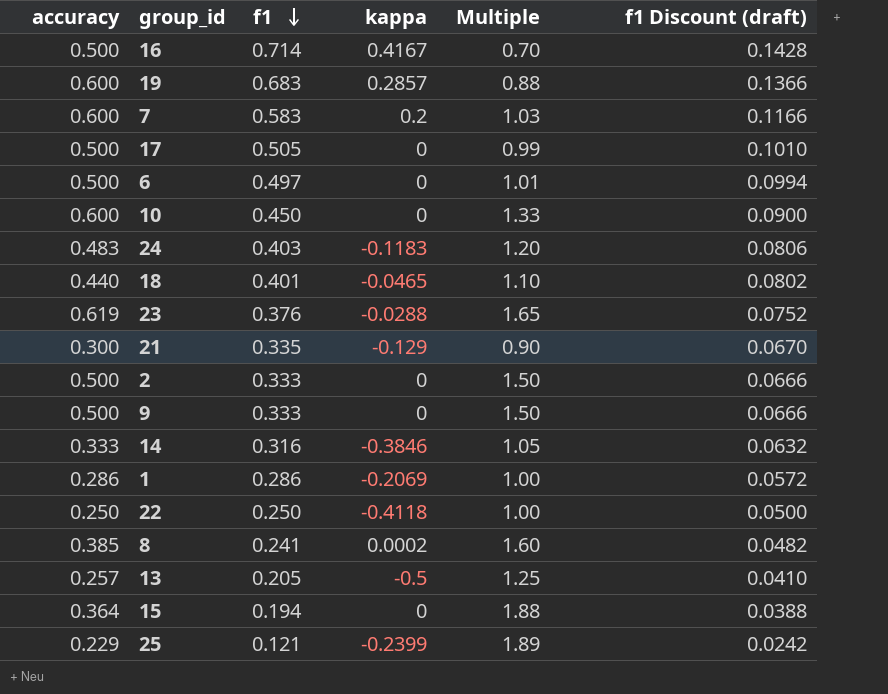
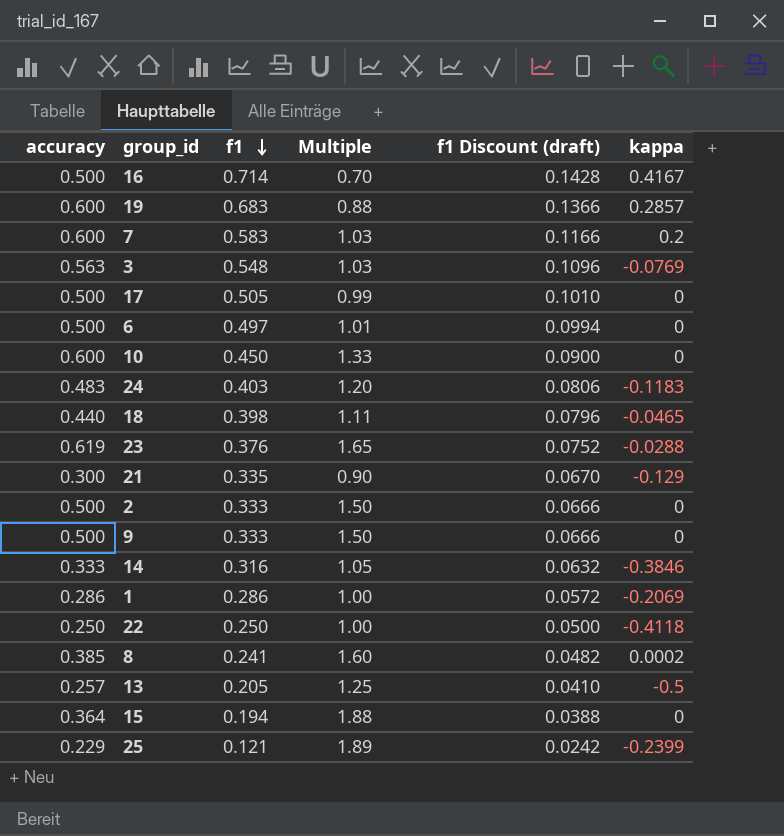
column kappa | position: 4 -> 6
row 3: none -> 0.563 | 0.548 | 1.03 | 0.1096 | -0.0769
18 | f1: 0.401 -> 0.398
18 | Multiple: 1.10 -> 1.11
18 | f1 Discount (draft): 0.0802 -> 0.0796

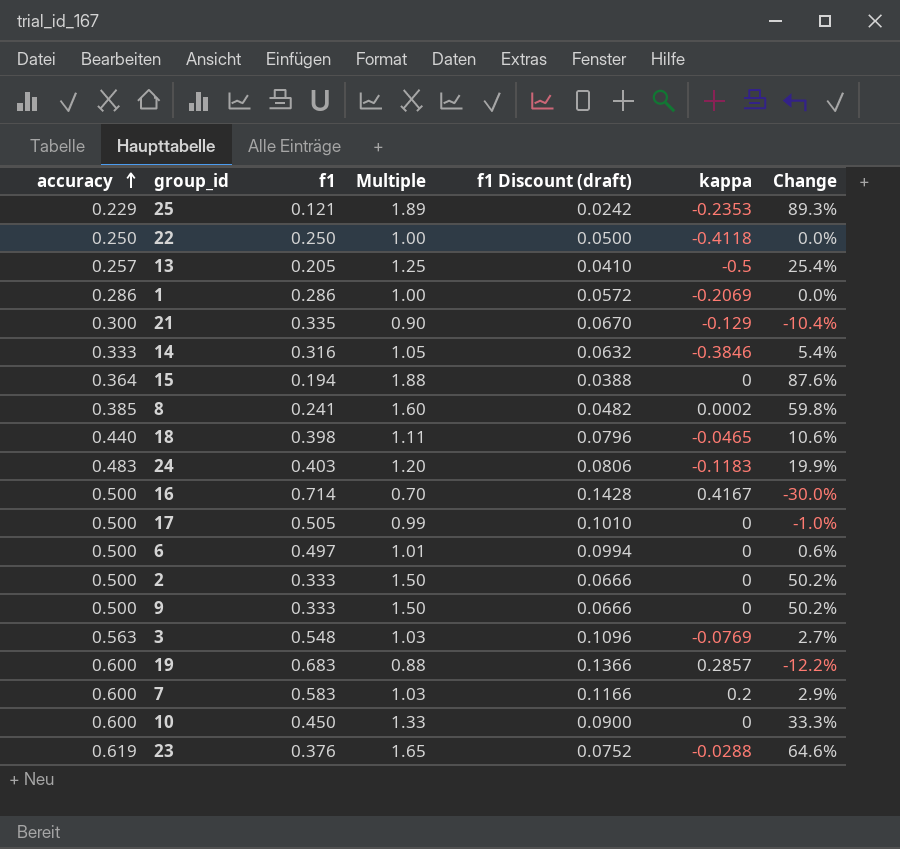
row order: f1 descending -> accuracy ascending
column Change | formula: none -> ([accuracy] - [f1]) / [f1]
25 | kappa: -0.2399 -> -0.2353

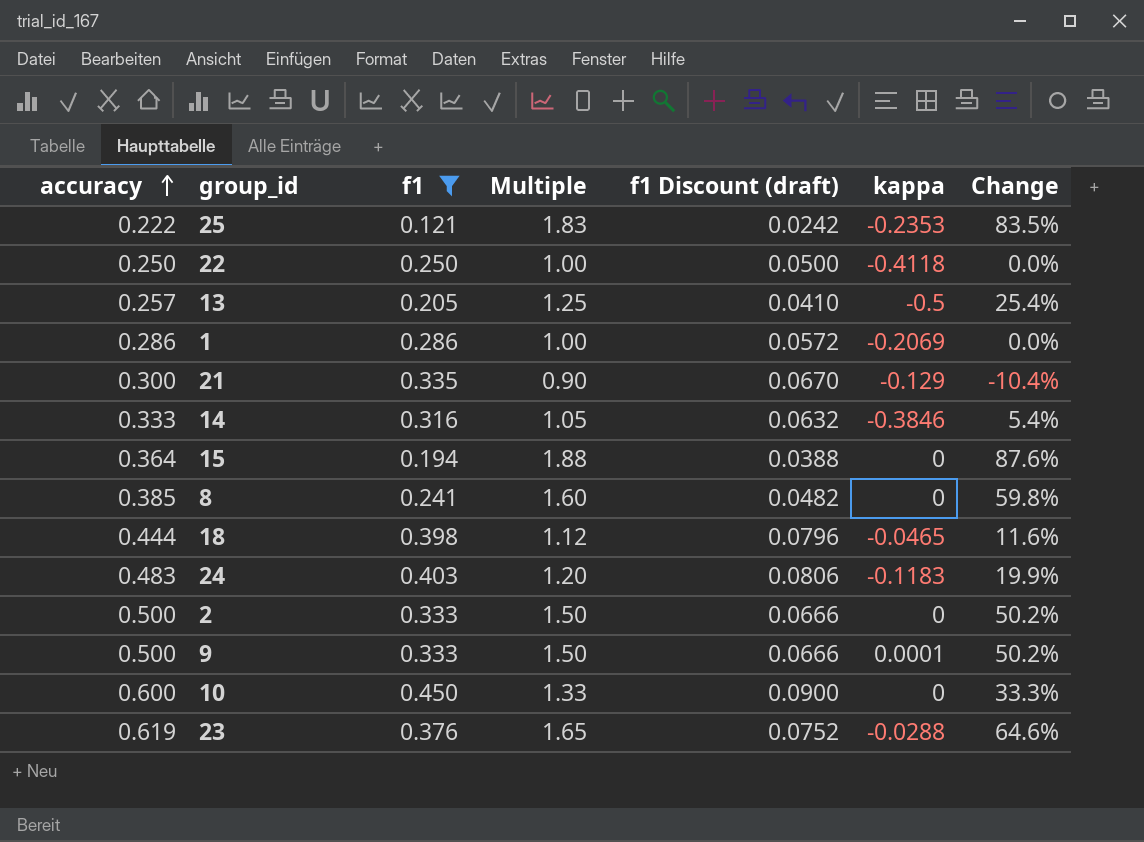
filter: none -> f1 <= 0.450
25 | accuracy: 0.229 -> 0.222
25 | Multiple: 1.89 -> 1.83
25 | Change: 89.3% -> 83.5%
8 | kappa: 0.0002 -> 0
18 | accuracy: 0.440 -> 0.444
18 | Multiple: 1.11 -> 1.12
18 | Change: 10.6% -> 11.6%
9 | kappa: 0 -> 0.0001

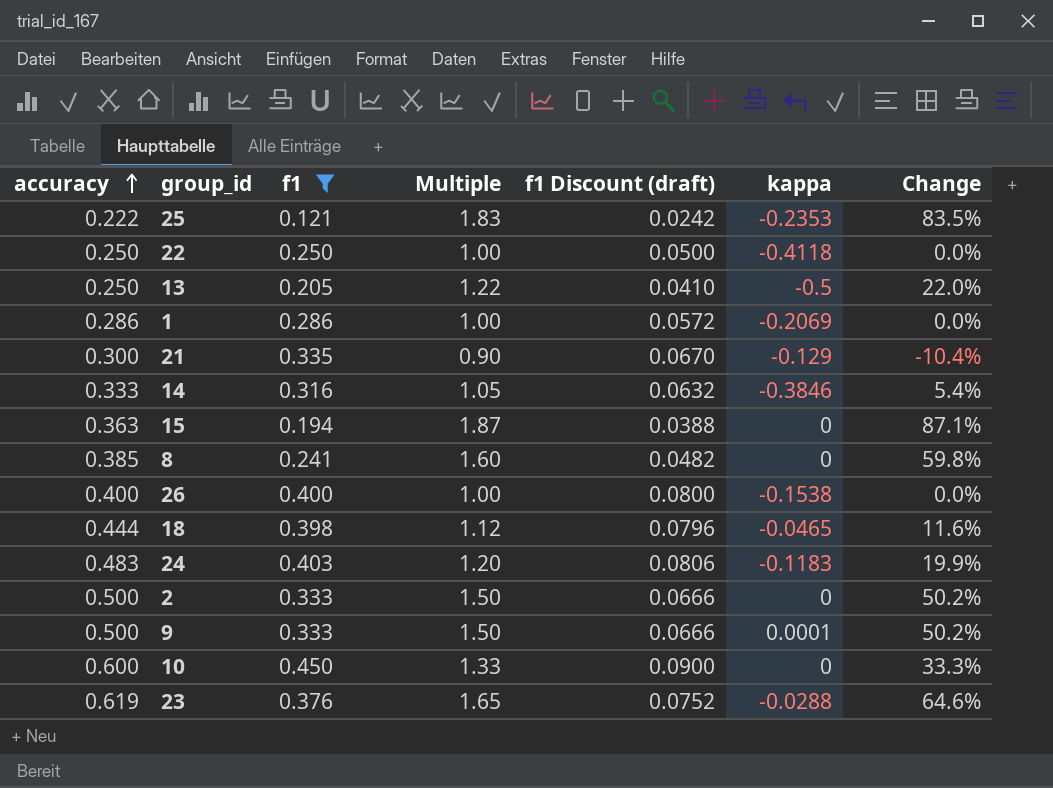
13 | accuracy: 0.257 -> 0.250
13 | Multiple: 1.25 -> 1.22
13 | Change: 25.4% -> 22.0%
15 | accuracy: 0.364 -> 0.363
15 | Multiple: 1.88 -> 1.87
15 | Change: 87.6% -> 87.1%
row 26: none -> 0.400 | 0.400 | 1.00 | 0.0800 | -0.1538 | 0.0%

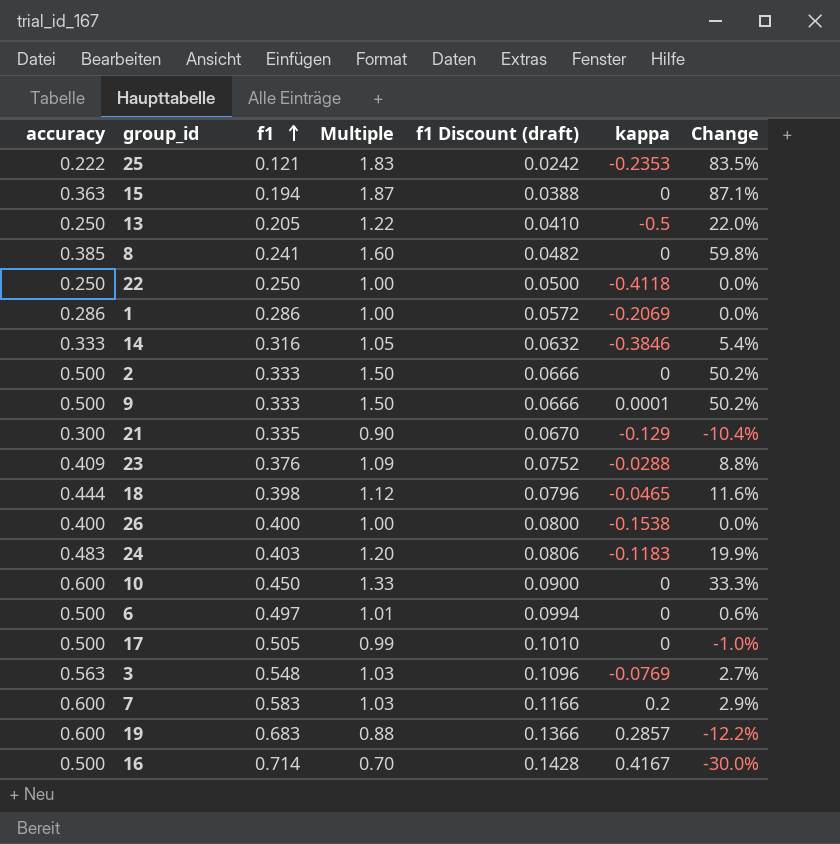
filter: f1 <= 0.450 -> none
row order: accuracy ascending -> f1 ascending
23 | accuracy: 0.619 -> 0.409
23 | Multiple: 1.65 -> 1.09
23 | Change: 64.6% -> 8.8%

